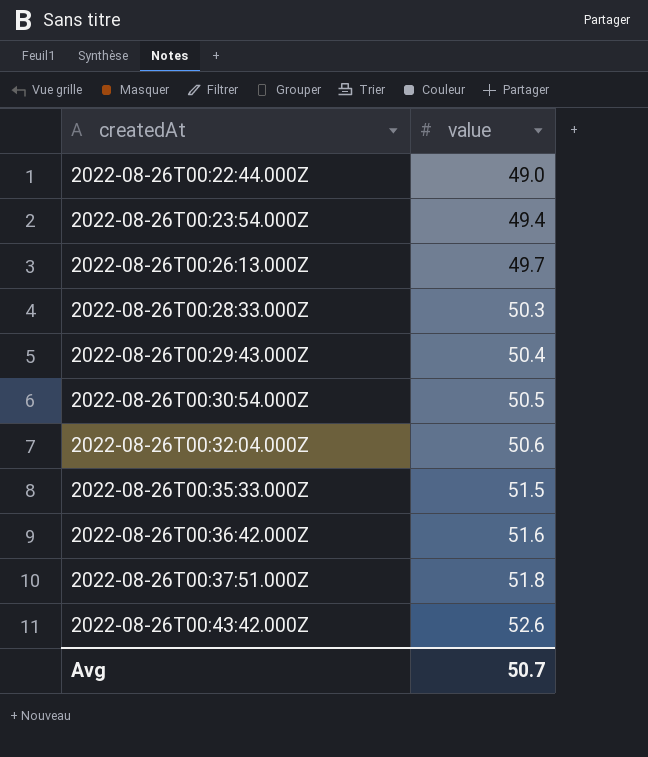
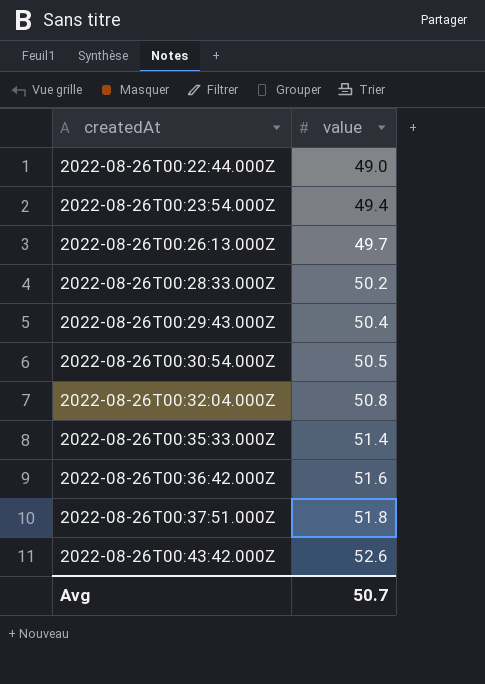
2022-08-26T00:28:33.000Z | value: 50.3 -> 50.2
2022-08-26T00:32:04.000Z | value: 50.6 -> 50.8
2022-08-26T00:35:33.000Z | value: 51.5 -> 51.4

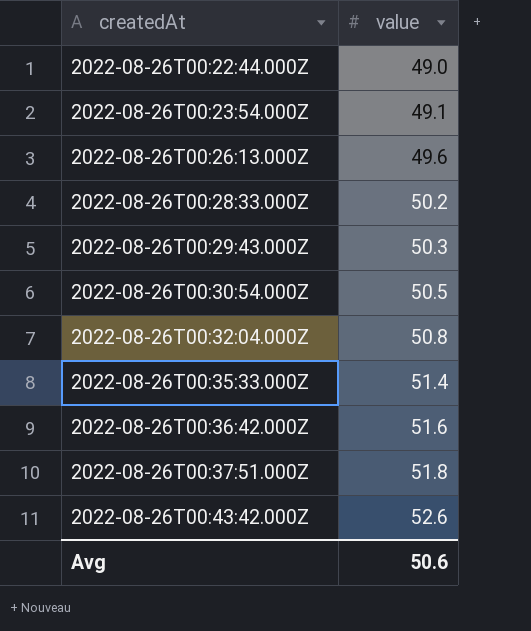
2022-08-26T00:23:54.000Z | value: 49.4 -> 49.1
2022-08-26T00:26:13.000Z | value: 49.7 -> 49.6
2022-08-26T00:29:43.000Z | value: 50.4 -> 50.3
Avg | value: 50.7 -> 50.6

